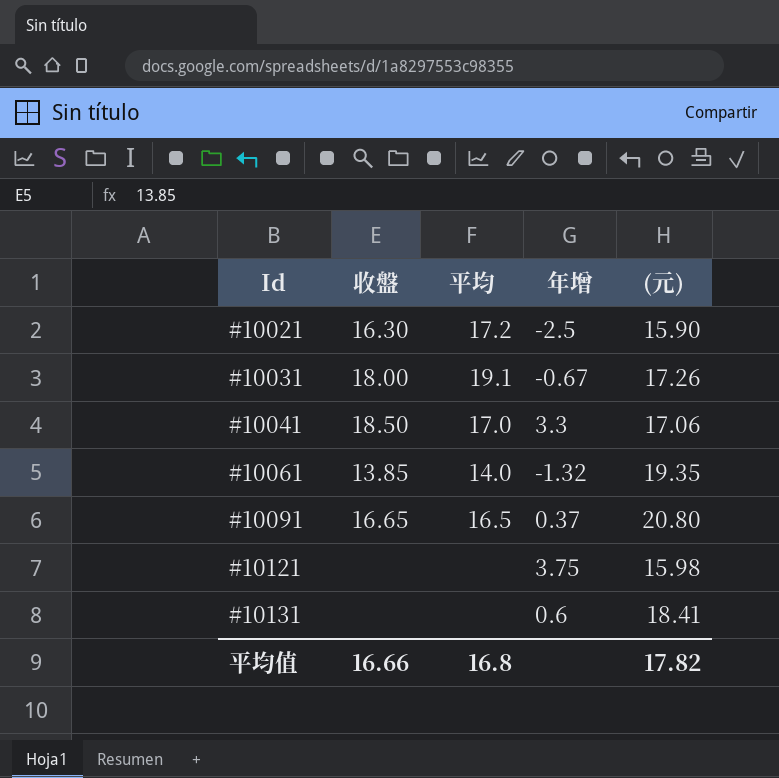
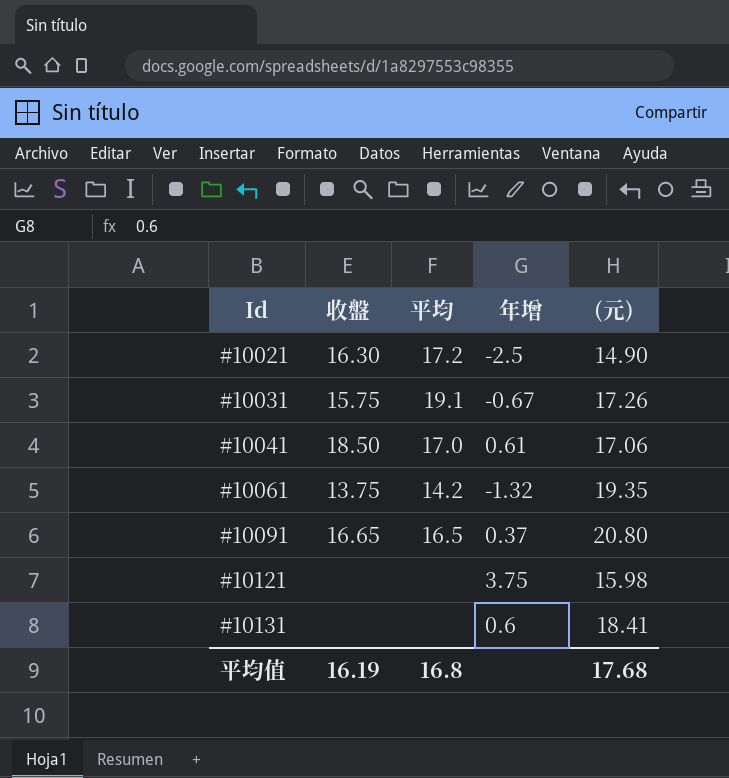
#10021 | (元): 15.90 -> 14.90
#10031 | 收盤: 18.00 -> 15.75
#10041 | 年增: 3.3 -> 0.61
#10061 | 收盤: 13.85 -> 13.75
#10061 | 平均: 14.0 -> 14.2
平均值 | 收盤: 16.66 -> 16.19
平均值 | (元): 17.82 -> 17.68

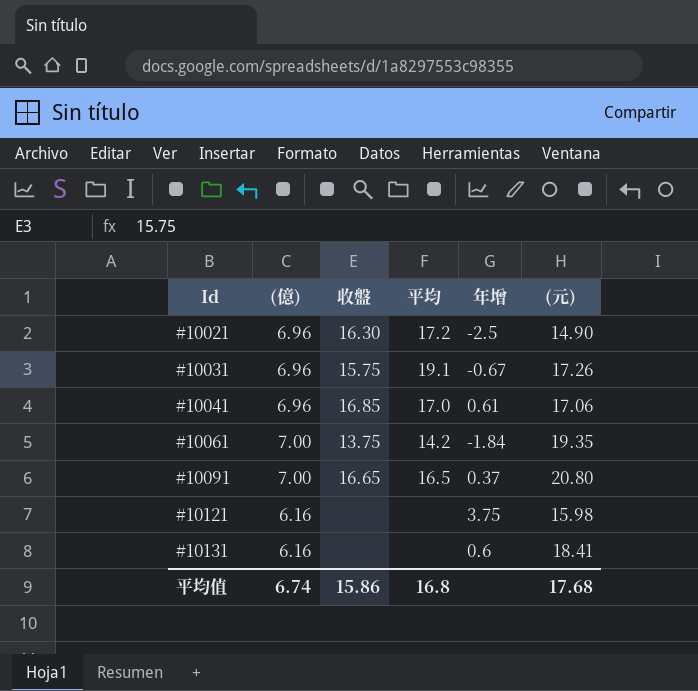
column (億) | position: none -> 2
#10041 | 收盤: 18.50 -> 16.85
#10061 | 年增: -1.32 -> -1.84
平均值 | 收盤: 16.19 -> 15.86

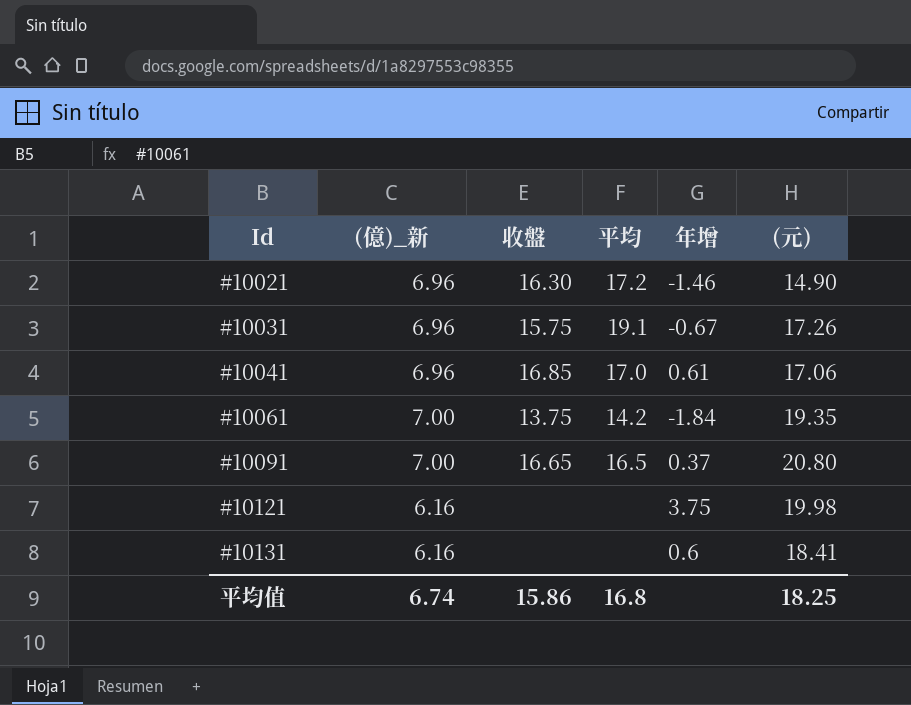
column name: (億) -> (億)_新
#10021 | 年增: -2.5 -> -1.46
#10121 | (元): 15.98 -> 19.98
平均值 | (元): 17.68 -> 18.25

